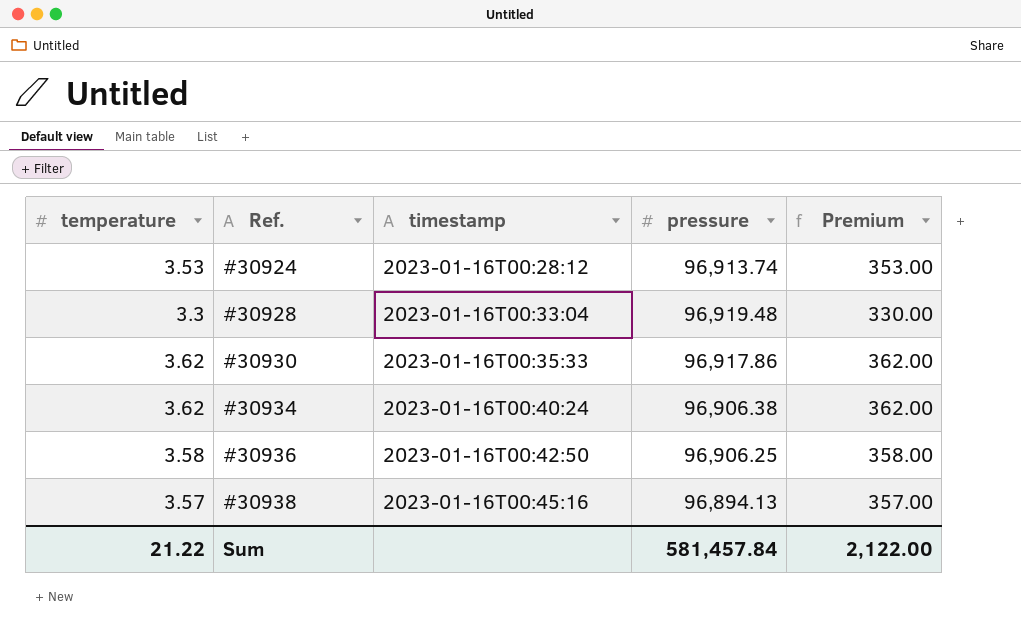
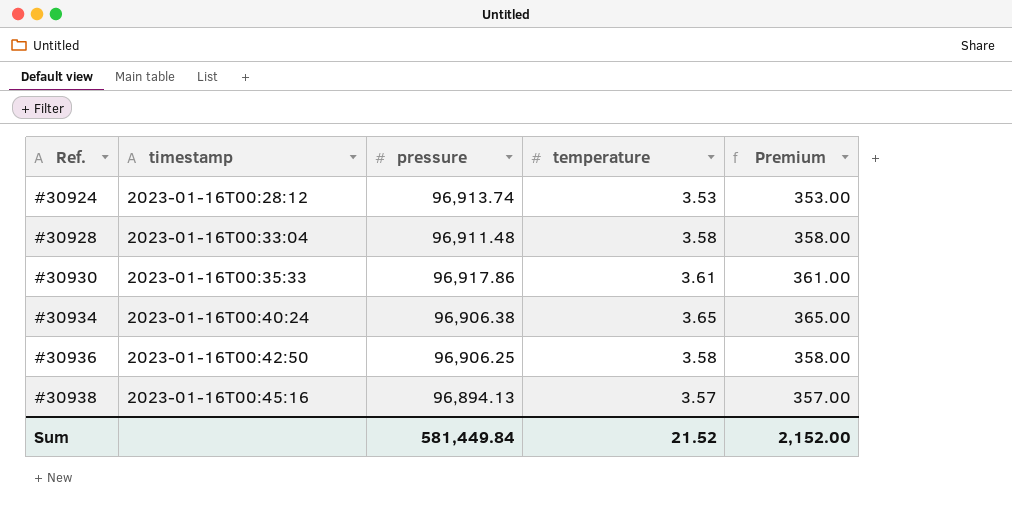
column temperature | position: 1 -> 4
#30928 | pressure: 96,919.48 -> 96,911.48
#30928 | temperature: 3.3 -> 3.58
#30928 | Premium: 330.00 -> 358.00
#30930 | temperature: 3.62 -> 3.61
#30930 | Premium: 362.00 -> 361.00
#30934 | temperature: 3.62 -> 3.65
#30934 | Premium: 362.00 -> 365.00
Sum | pressure: 581,457.84 -> 581,449.84
Sum | temperature: 21.22 -> 21.52
Sum | Premium: 2,122.00 -> 2,152.00

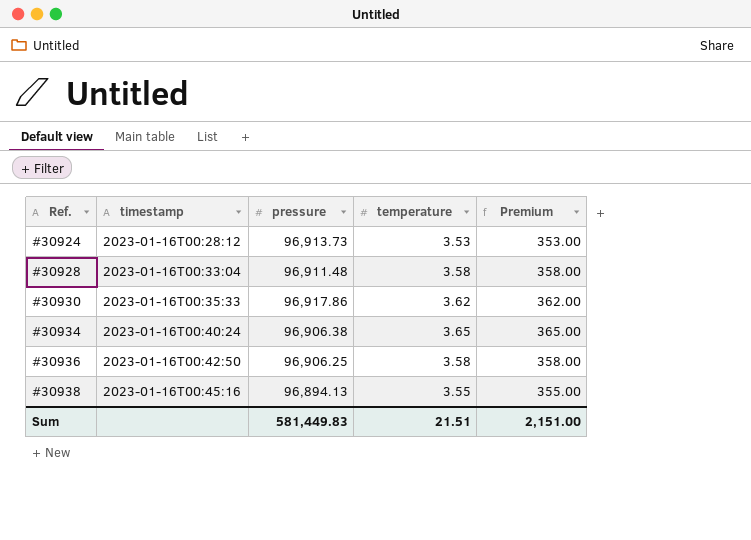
#30924 | pressure: 96,913.74 -> 96,913.73
#30930 | temperature: 3.61 -> 3.62
#30930 | Premium: 361.00 -> 362.00
#30938 | temperature: 3.57 -> 3.55
#30938 | Premium: 357.00 -> 355.00
Sum | pressure: 581,449.84 -> 581,449.83
Sum | temperature: 21.52 -> 21.51
Sum | Premium: 2,152.00 -> 2,151.00

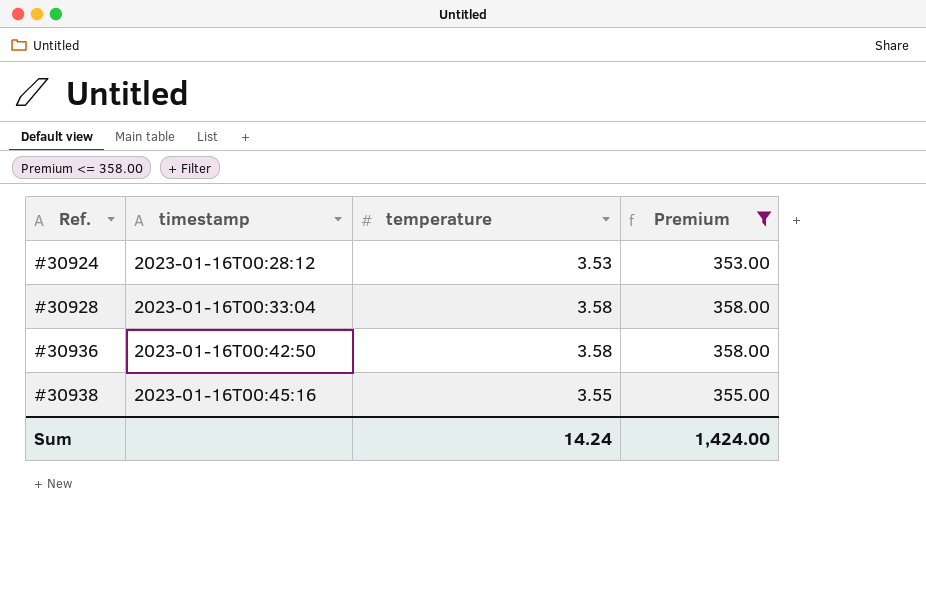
filter: none -> Premium <= 358.00
column pressure | position: 3 -> none
Sum | temperature: 21.51 -> 14.24
Sum | Premium: 2,151.00 -> 1,424.00

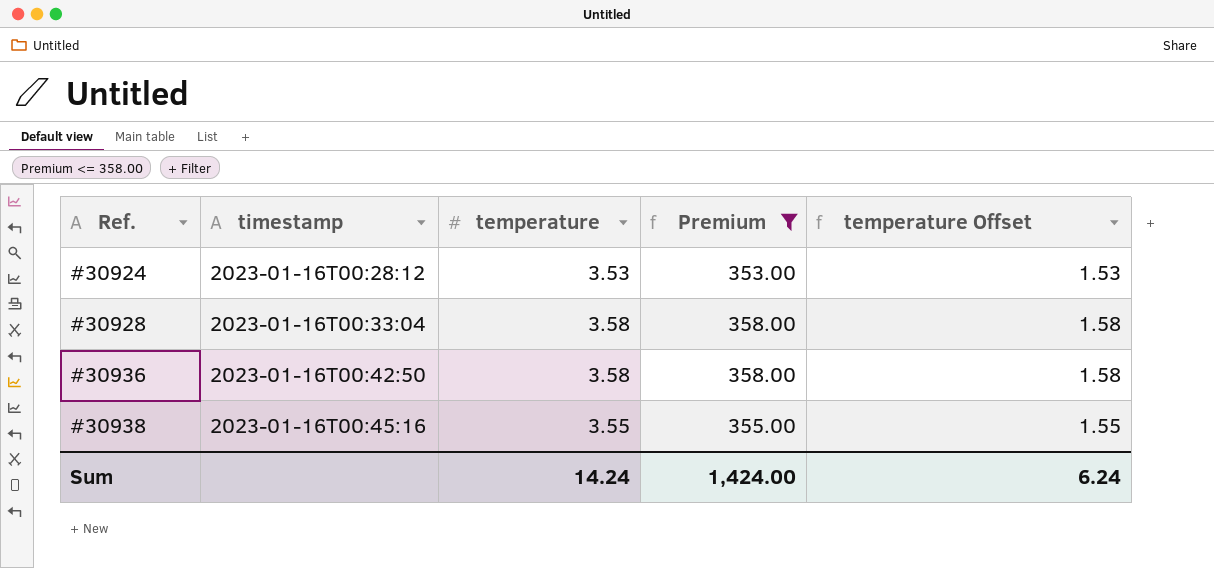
column temperature Offset | formula: none -> [temperature] - 2

